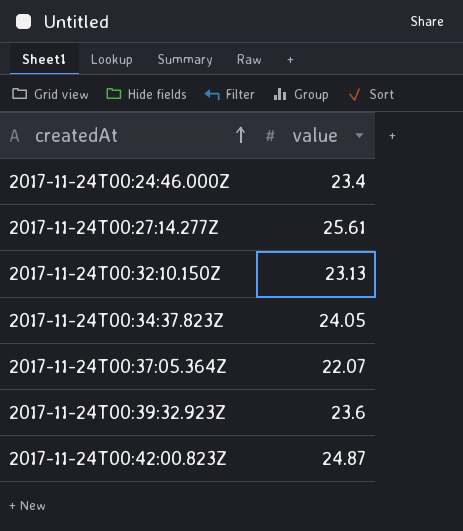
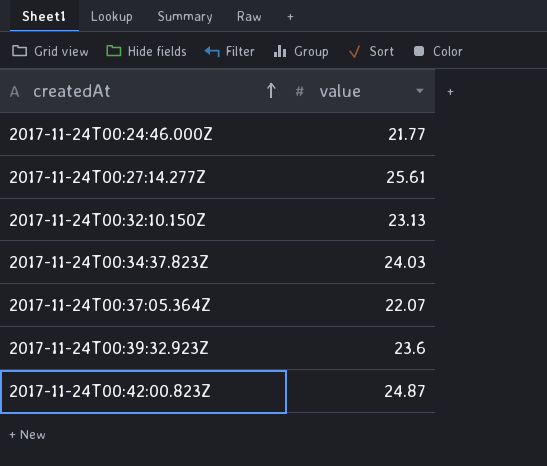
2017-11-24T00:24:46.000Z | value: 23.4 -> 21.77
2017-11-24T00:34:37.823Z | value: 24.05 -> 24.03

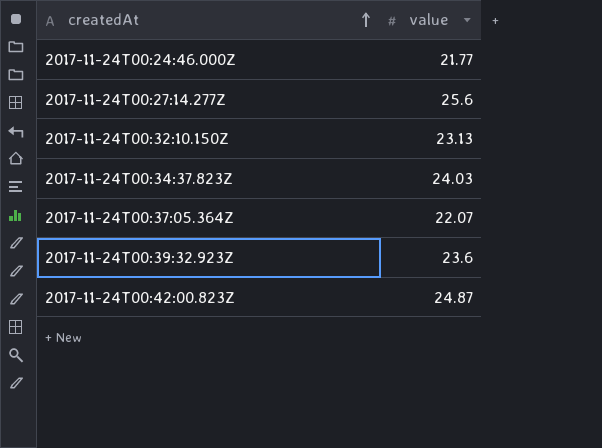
2017-11-24T00:27:14.277Z | value: 25.61 -> 25.6

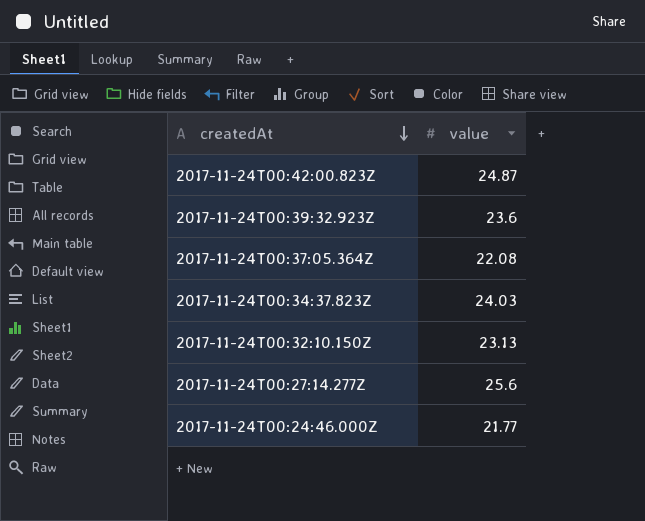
row order: createdAt ascending -> createdAt descending
2017-11-24T00:37:05.364Z | value: 22.07 -> 22.08

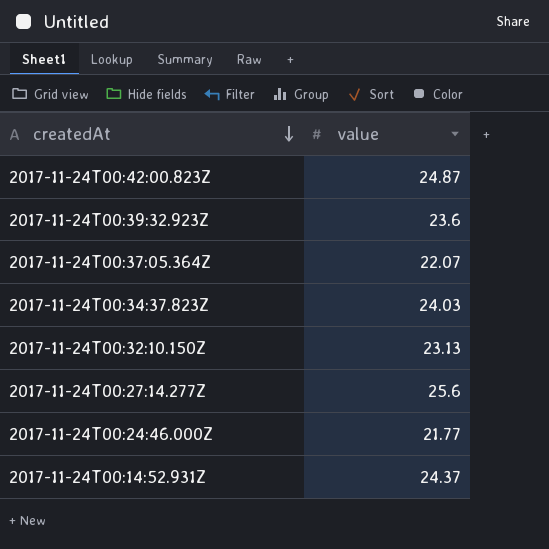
2017-11-24T00:37:05.364Z | value: 22.08 -> 22.07
row 2017-11-24T00:14:52.931Z: none -> 24.37

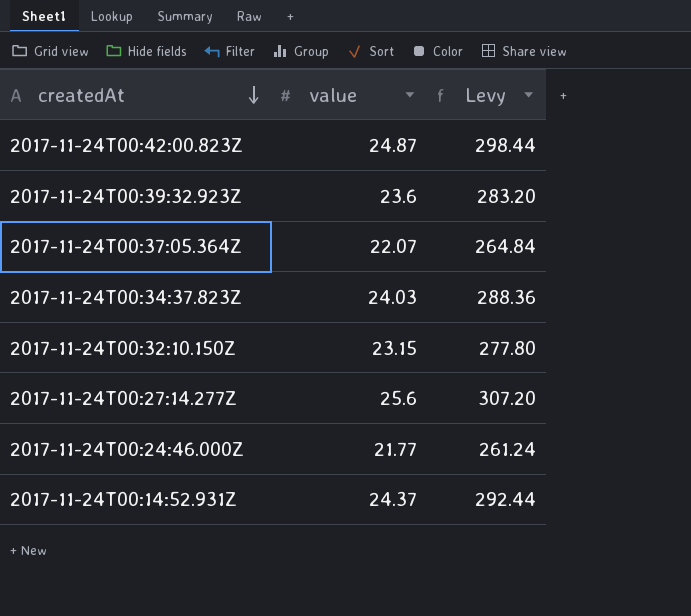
column Levy | formula: none -> [value] * 12
2017-11-24T00:32:10.150Z | value: 23.13 -> 23.15

